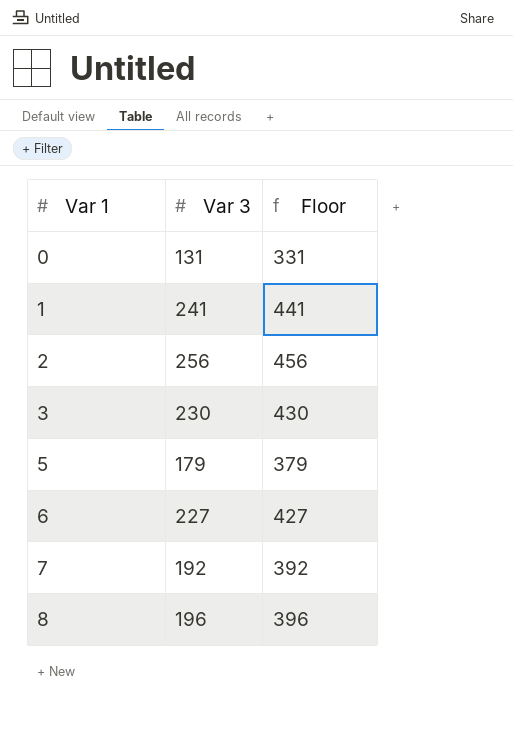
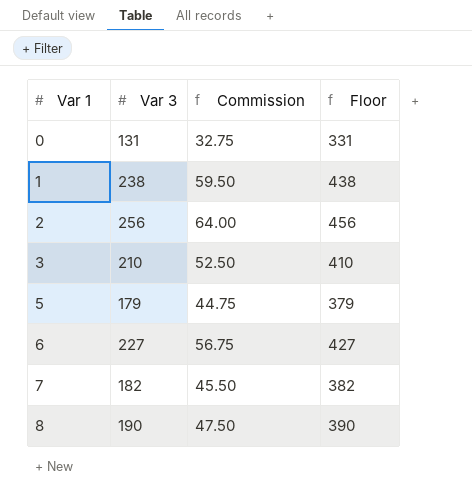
column Commission | formula: none -> [Var 3] * 0.25
1 | Var 3: 241 -> 238
1 | Floor: 441 -> 438
3 | Var 3: 230 -> 210
3 | Floor: 430 -> 410
7 | Var 3: 192 -> 182
7 | Floor: 392 -> 382
8 | Var 3: 196 -> 190
8 | Floor: 396 -> 390

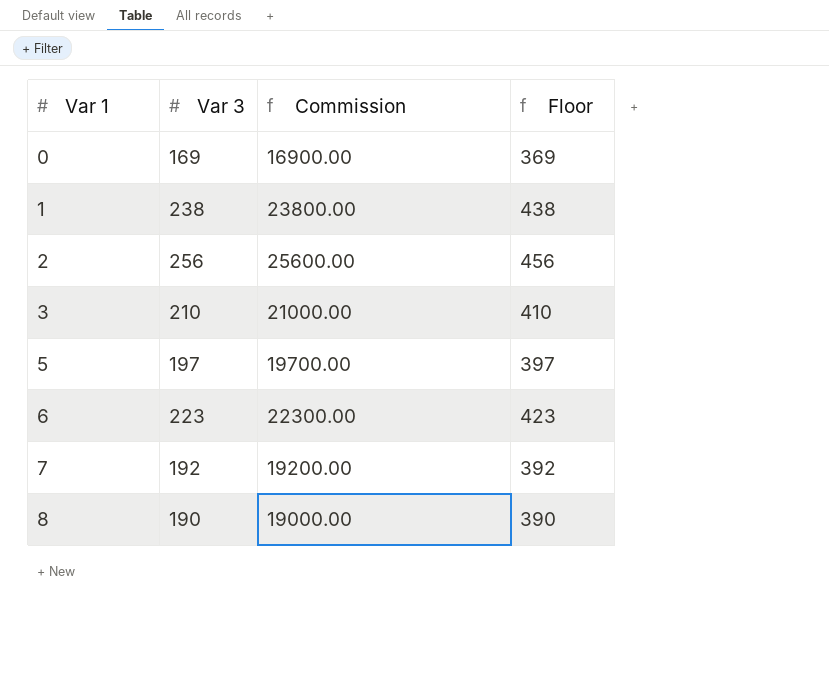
column Commission | formula: [Var 3] * 0.25 -> [Var 3] * 100
0 | Var 3: 131 -> 169
0 | Floor: 331 -> 369
5 | Var 3: 179 -> 197
5 | Floor: 379 -> 397
6 | Var 3: 227 -> 223
6 | Floor: 427 -> 423
7 | Var 3: 182 -> 192
7 | Floor: 382 -> 392

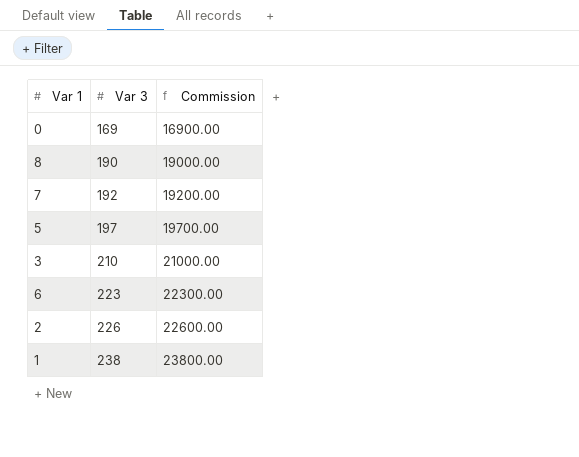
row order: Var 1 ascending -> Var 3 ascending
column Floor | formula: [Var 3] + 200 -> none
2 | Var 3: 256 -> 226
2 | Commission: 25600.00 -> 22600.00

